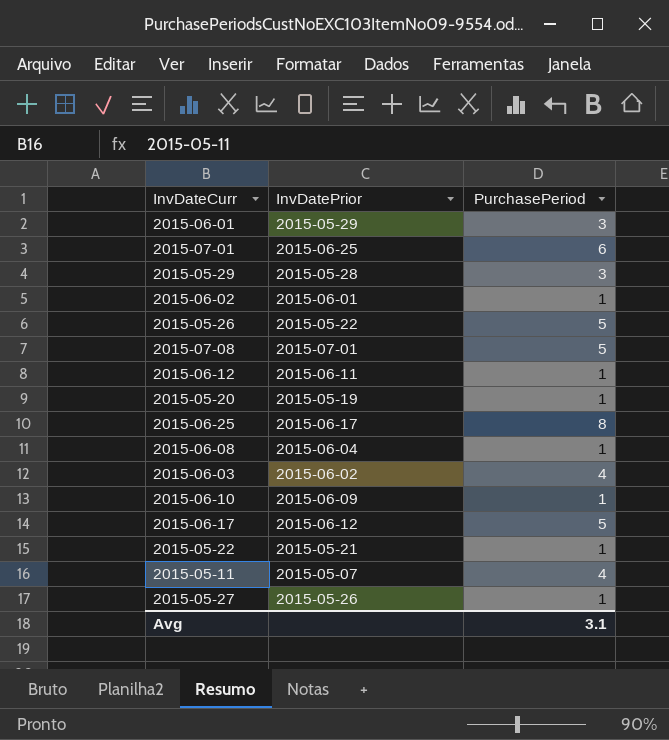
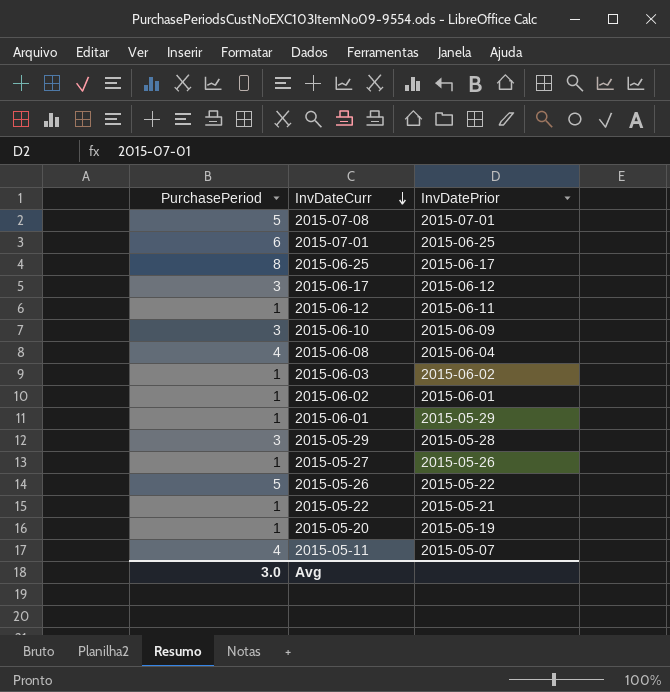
row order: none -> InvDateCurr descending
column PurchasePeriod | position: 3 -> 1
2015-06-17 | PurchasePeriod: 5 -> 3
2015-06-10 | PurchasePeriod: 1 -> 3
2015-06-08 | PurchasePeriod: 1 -> 4
2015-06-03 | PurchasePeriod: 4 -> 1
2015-06-01 | PurchasePeriod: 3 -> 1
Avg | PurchasePeriod: 3.1 -> 3.0

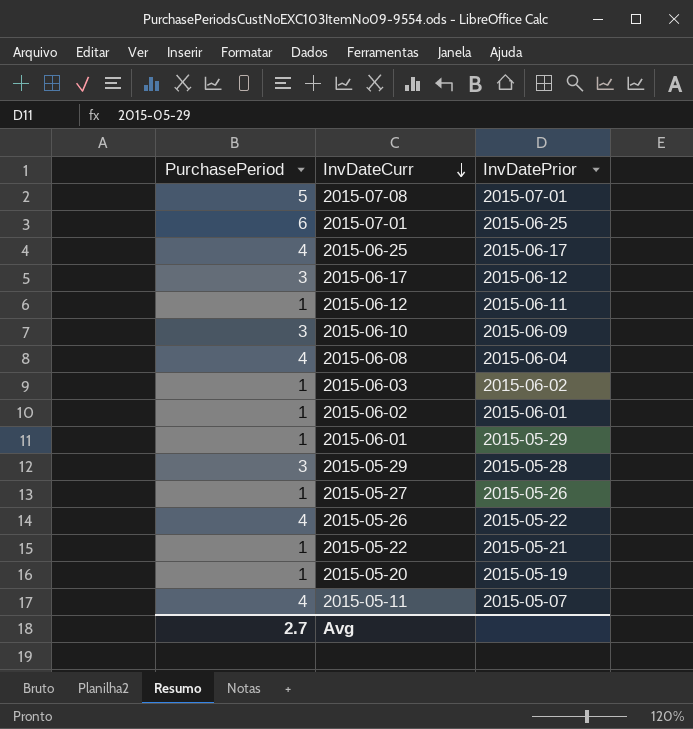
2015-06-25 | PurchasePeriod: 8 -> 4
2015-05-26 | PurchasePeriod: 5 -> 4
Avg | PurchasePeriod: 3.0 -> 2.7

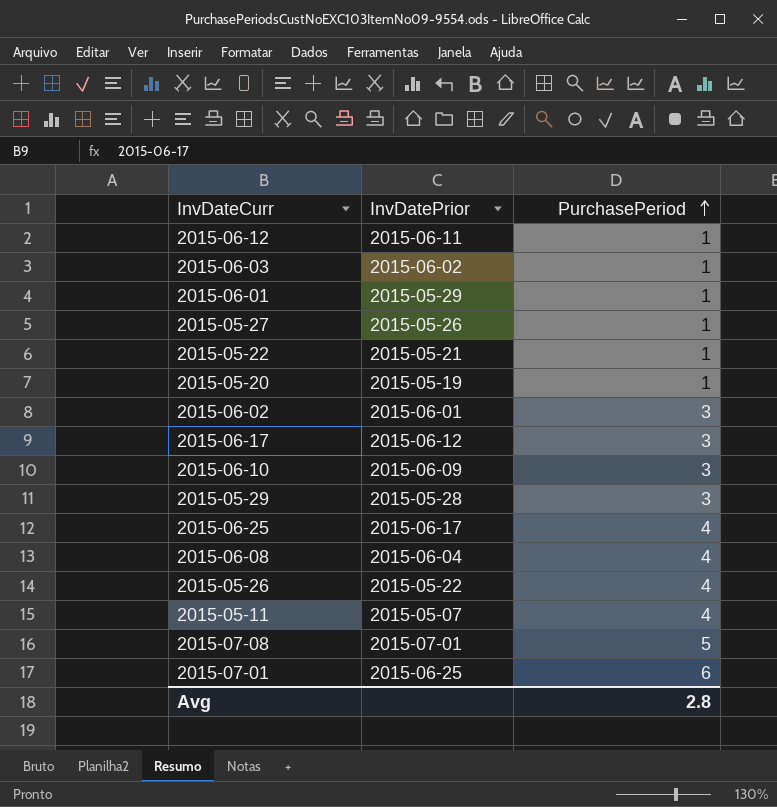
row order: InvDateCurr descending -> PurchasePeriod ascending
column PurchasePeriod | position: 1 -> 3
2015-06-02 | PurchasePeriod: 1 -> 3
Avg | PurchasePeriod: 2.7 -> 2.8

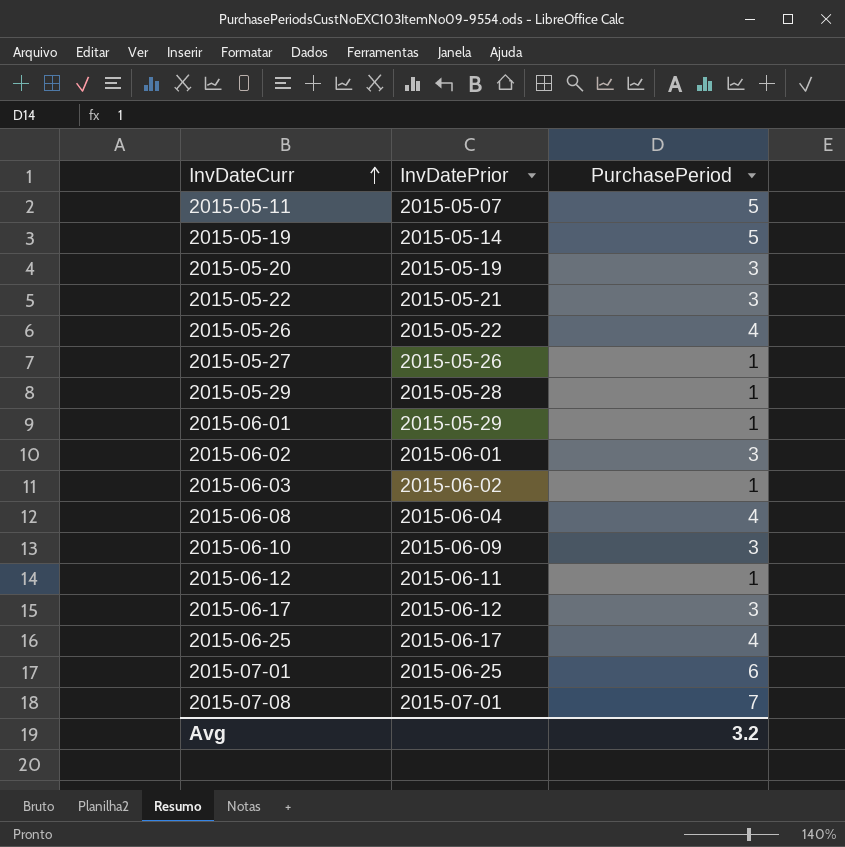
row order: PurchasePeriod ascending -> InvDateCurr ascending
2015-05-11 | PurchasePeriod: 4 -> 5
row 2015-05-19: none -> 2015-05-14 | 5
2015-05-20 | PurchasePeriod: 1 -> 3
2015-05-22 | PurchasePeriod: 1 -> 3
2015-05-29 | PurchasePeriod: 3 -> 1
2015-07-08 | PurchasePeriod: 5 -> 7
Avg | PurchasePeriod: 2.8 -> 3.2

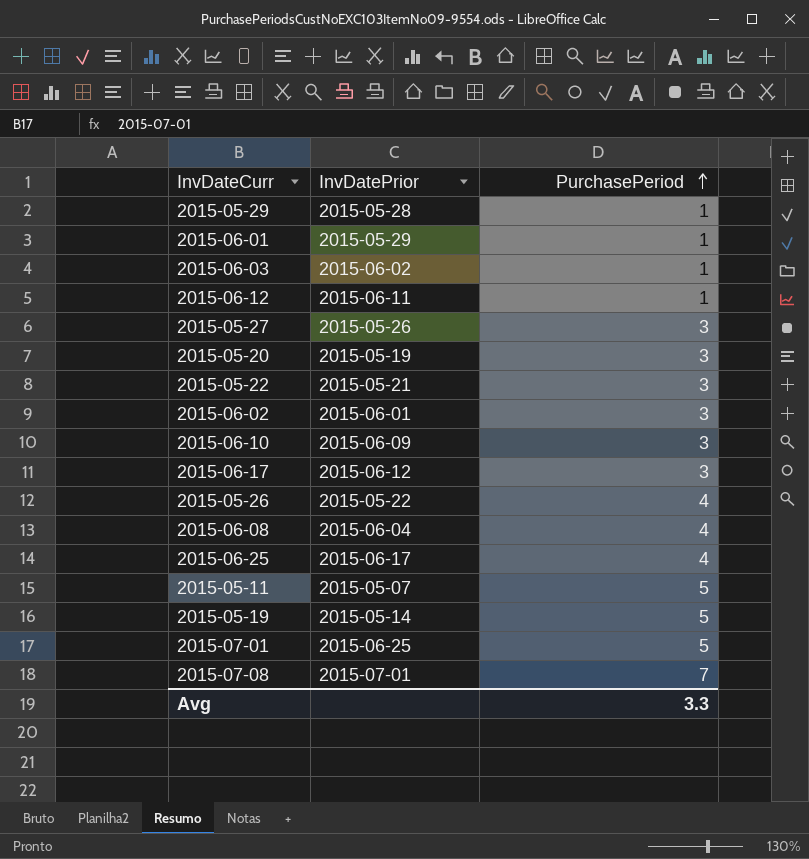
row order: InvDateCurr ascending -> PurchasePeriod ascending
2015-05-27 | PurchasePeriod: 1 -> 3
2015-07-01 | PurchasePeriod: 6 -> 5
Avg | PurchasePeriod: 3.2 -> 3.3

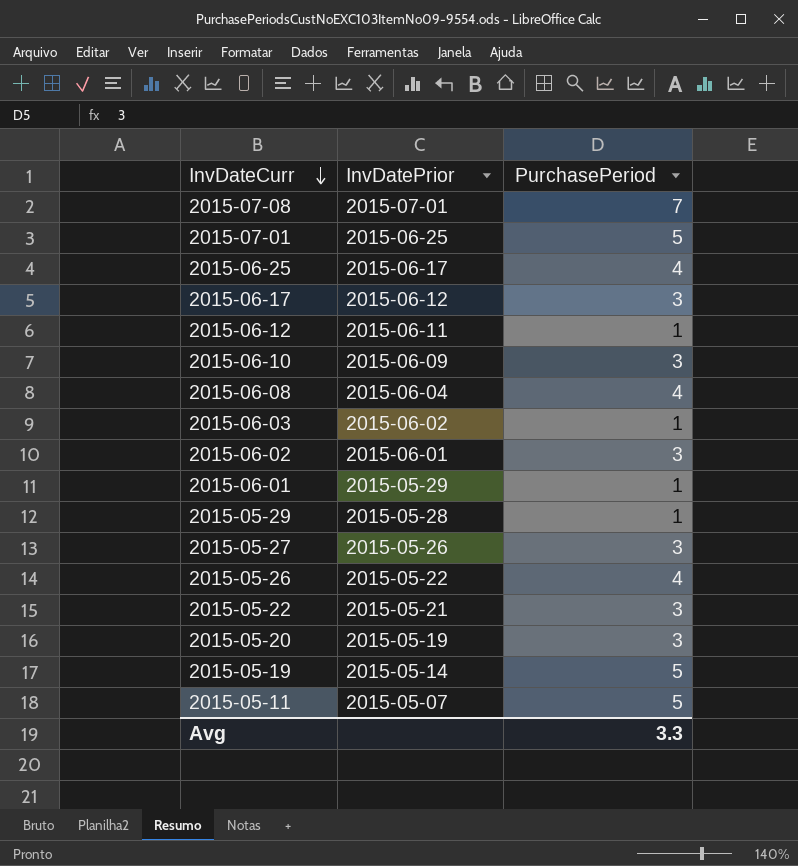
row order: PurchasePeriod ascending -> InvDateCurr descending

